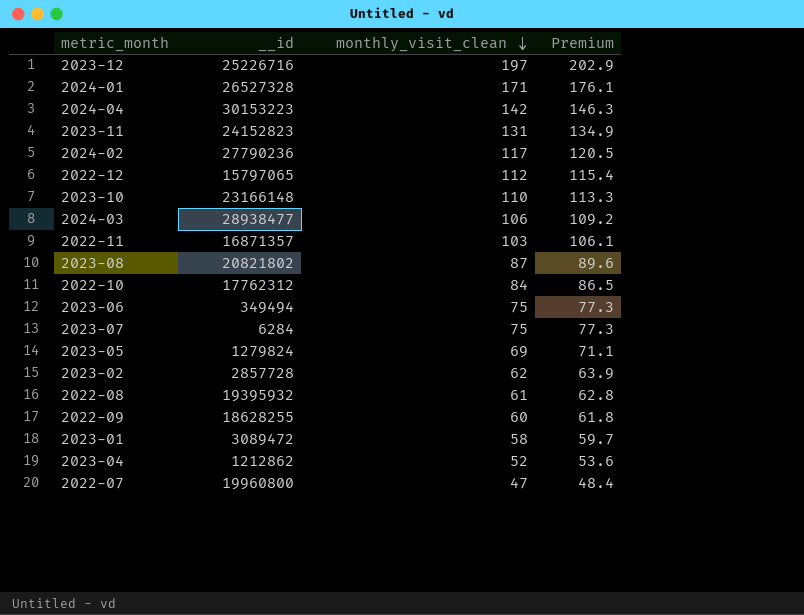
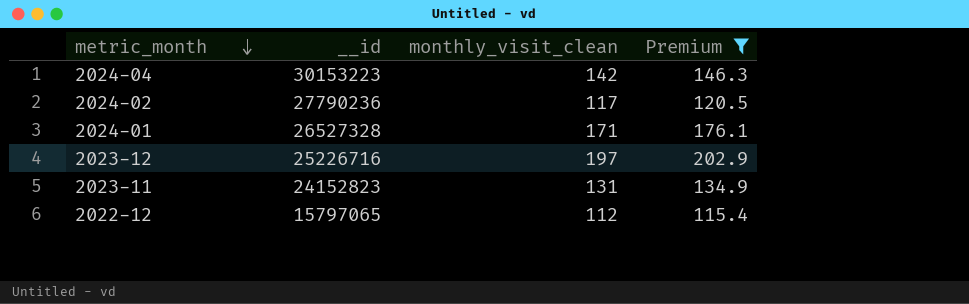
filter: none -> Premium >= 115.4
row order: monthly_visit_clean descending -> metric_month descending

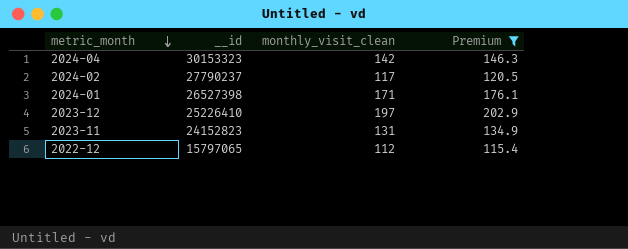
2024-04 | __id: 30153223 -> 30153323
2024-02 | __id: 27790236 -> 27790237
2024-01 | __id: 26527328 -> 26527398
2023-12 | __id: 25226716 -> 25226410

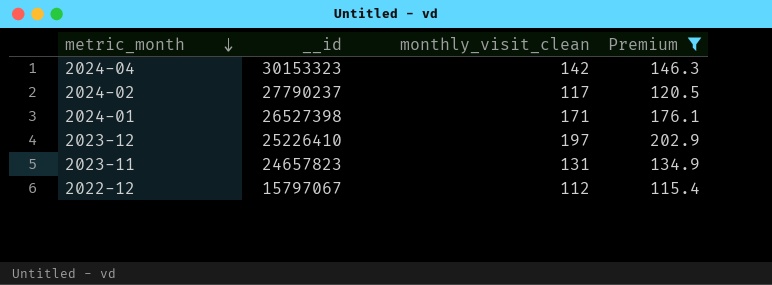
2023-11 | __id: 24152823 -> 24657823
2022-12 | __id: 15797065 -> 15797067

